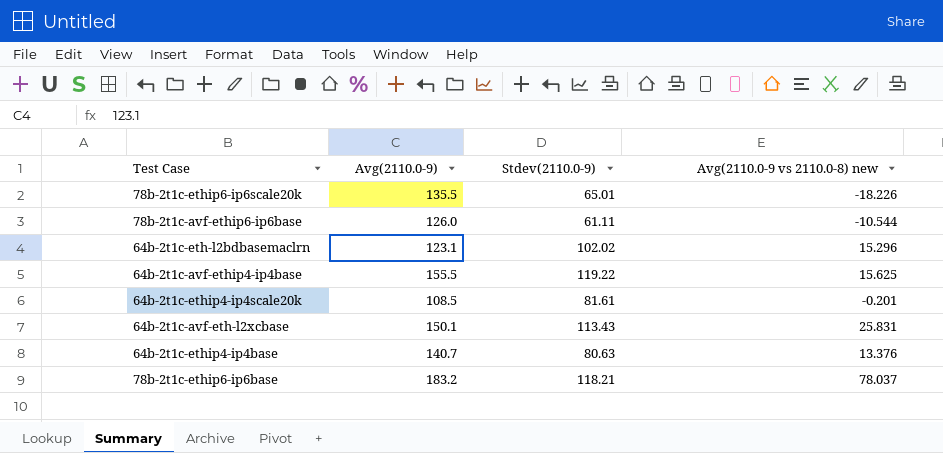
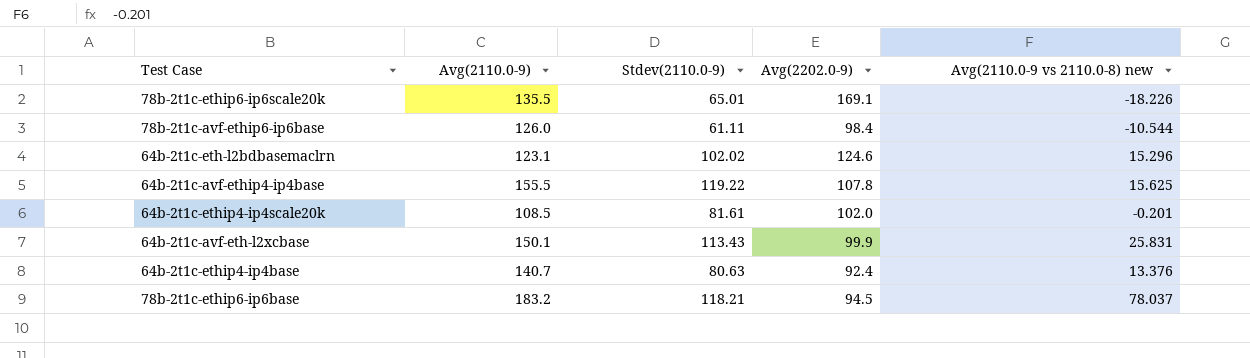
column Avg(2202.0-9) | position: none -> 4

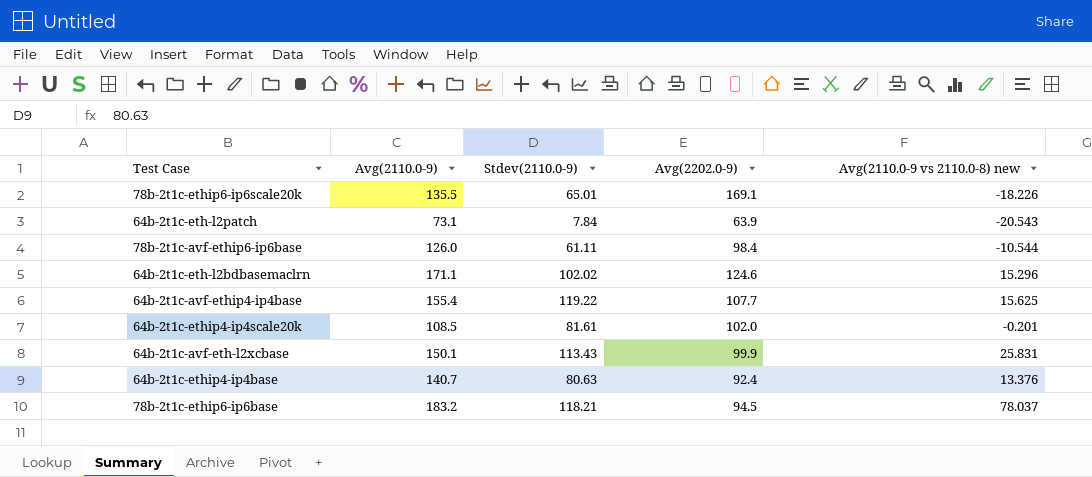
row 64b-2t1c-eth-l2patch: none -> 73.1 | 7.84 | 63.9 | -20.543
64b-2t1c-eth-l2bdbasemaclrn | Avg(2110.0-9): 123.1 -> 171.1
64b-2t1c-avf-ethip4-ip4base | Avg(2110.0-9): 155.5 -> 155.4
64b-2t1c-avf-ethip4-ip4base | Avg(2202.0-9): 107.8 -> 107.7

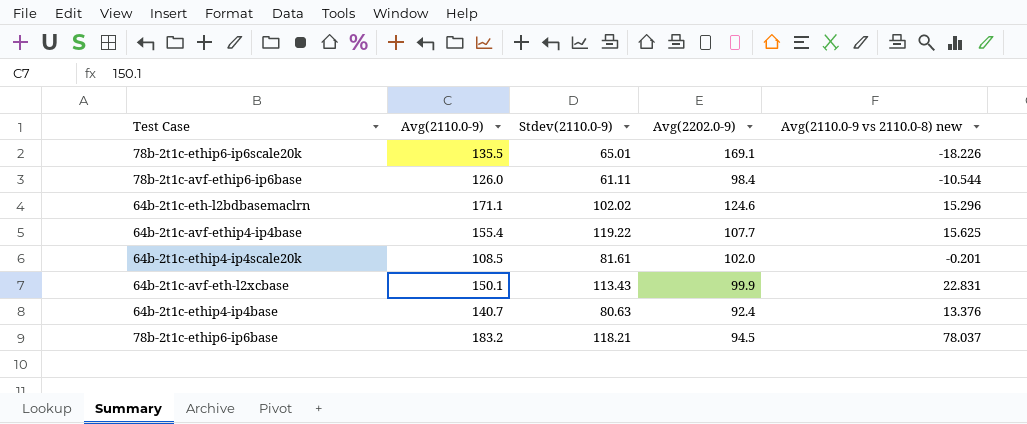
row 64b-2t1c-eth-l2patch: 73.1 | 7.84 | 63.9 | -20.543 -> none
64b-2t1c-avf-eth-l2xcbase | Avg(2110.0-9 vs 2110.0-8) new: 25.831 -> 22.831

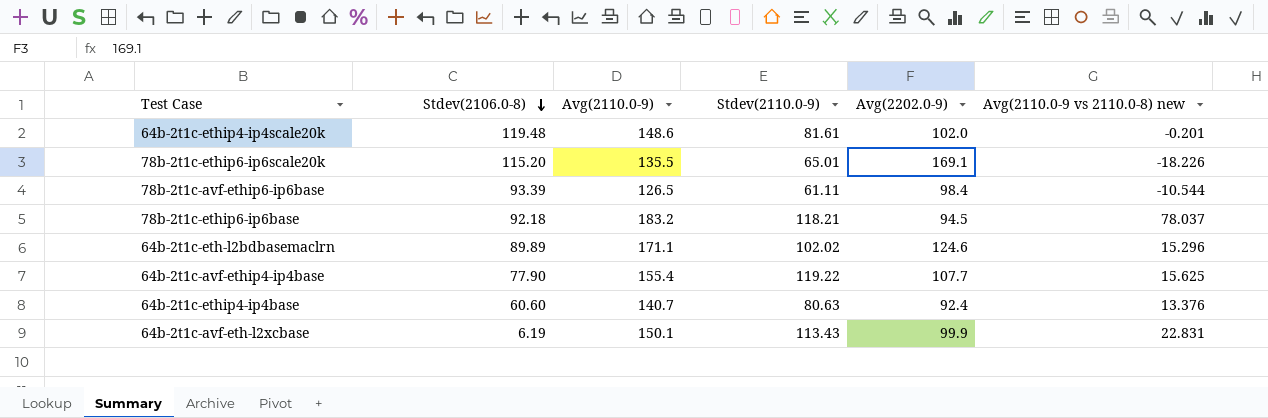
row order: none -> Stdev(2106.0-8) descending
column Stdev(2106.0-8) | position: none -> 2
64b-2t1c-ethip4-ip4scale20k | Avg(2110.0-9): 108.5 -> 148.6
78b-2t1c-avf-ethip6-ip6base | Avg(2110.0-9): 126.0 -> 126.5

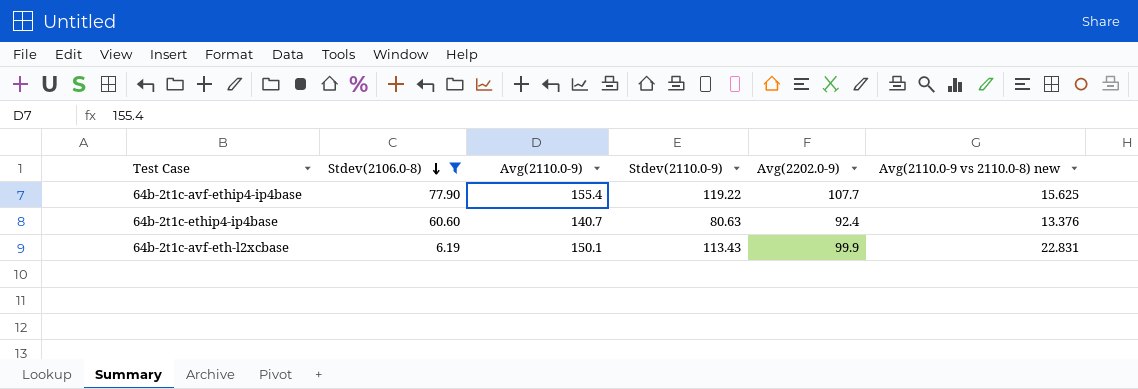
filter: none -> Stdev(2106.0-8) <= 77.90

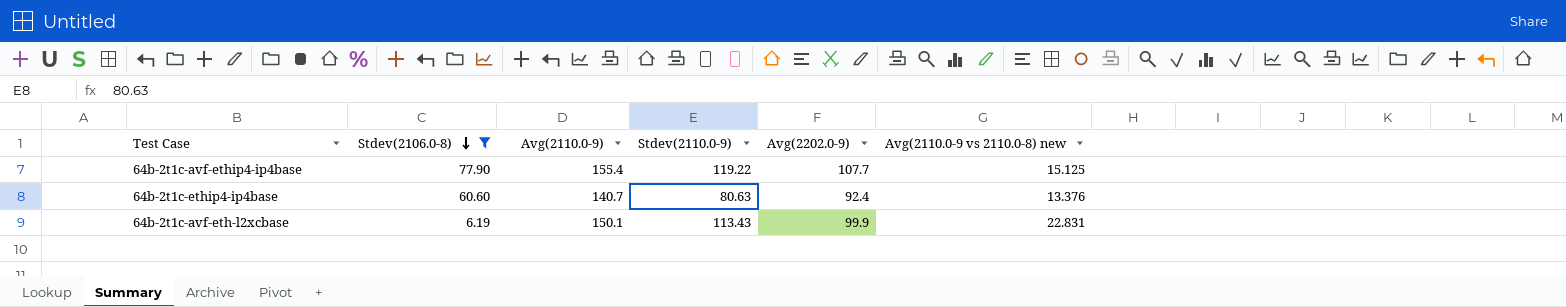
64b-2t1c-avf-ethip4-ip4base | Avg(2110.0-9 vs 2110.0-8) new: 15.625 -> 15.125

